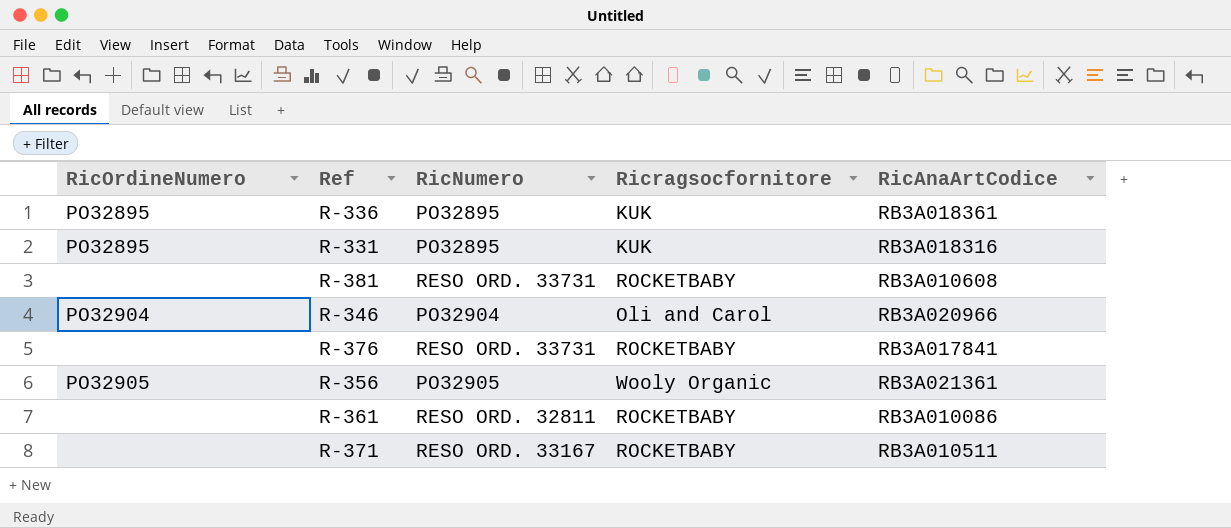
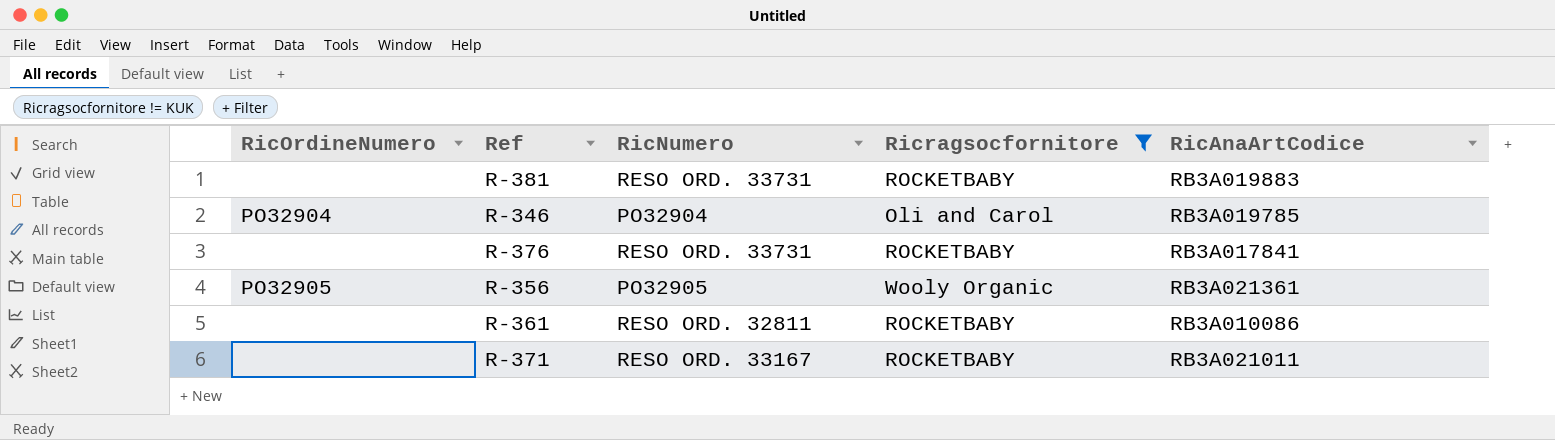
filter: none -> Ricragsocfornitore != KUK
R-381 | RicAnaArtCodice: RB3A010608 -> RB3A019883
R-346 | RicAnaArtCodice: RB3A020966 -> RB3A019785
R-371 | RicAnaArtCodice: RB3A010511 -> RB3A021011

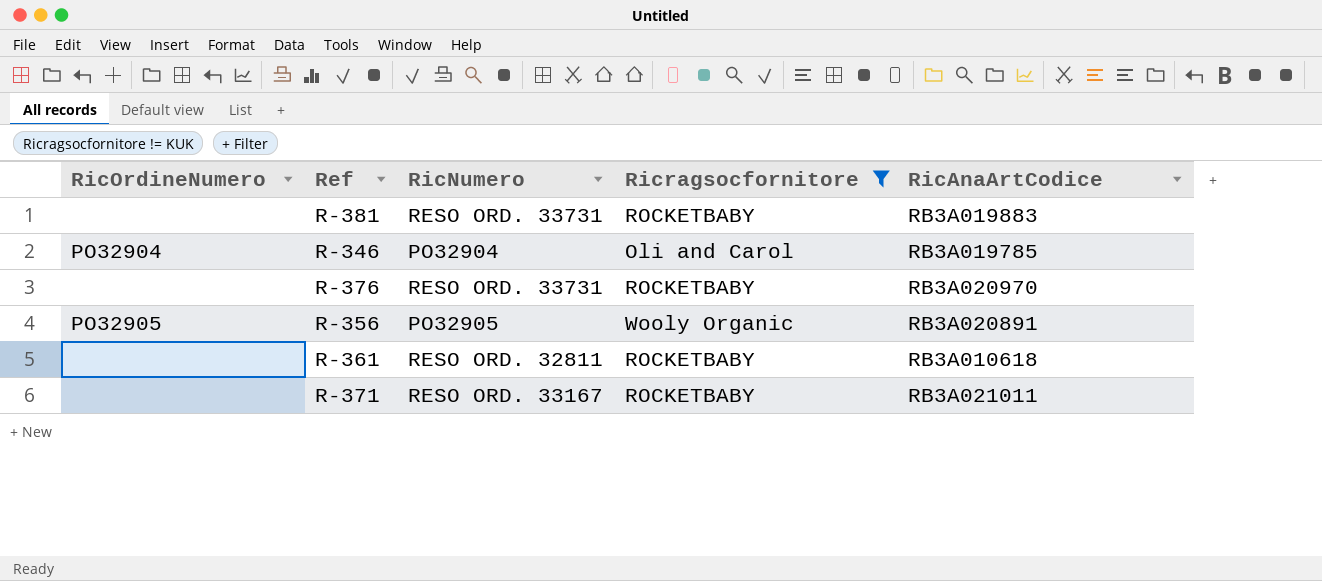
R-376 | RicAnaArtCodice: RB3A017841 -> RB3A020970
R-356 | RicAnaArtCodice: RB3A021361 -> RB3A020891
R-361 | RicAnaArtCodice: RB3A010086 -> RB3A010618

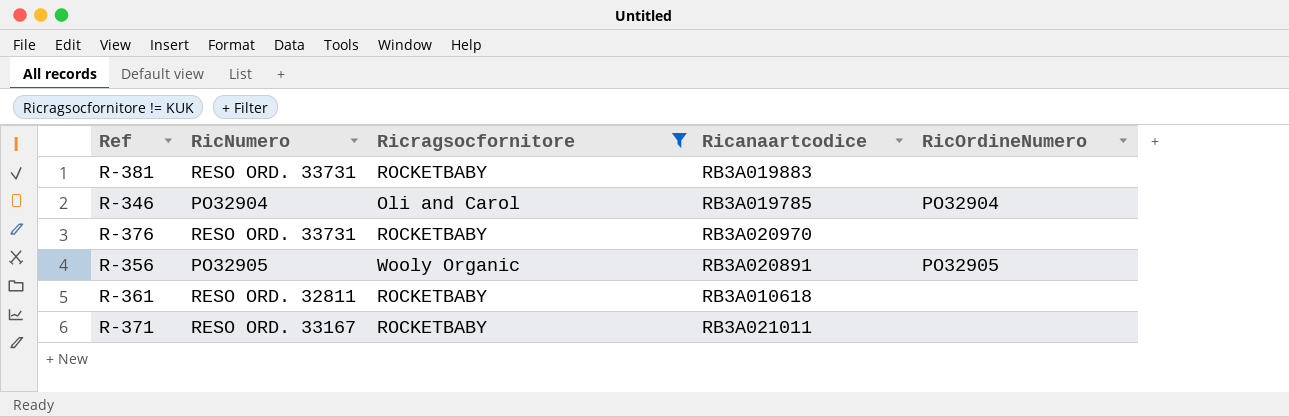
column name: RicAnaArtCodice -> Ricanaartcodice
column RicOrdineNumero | position: 1 -> 5

